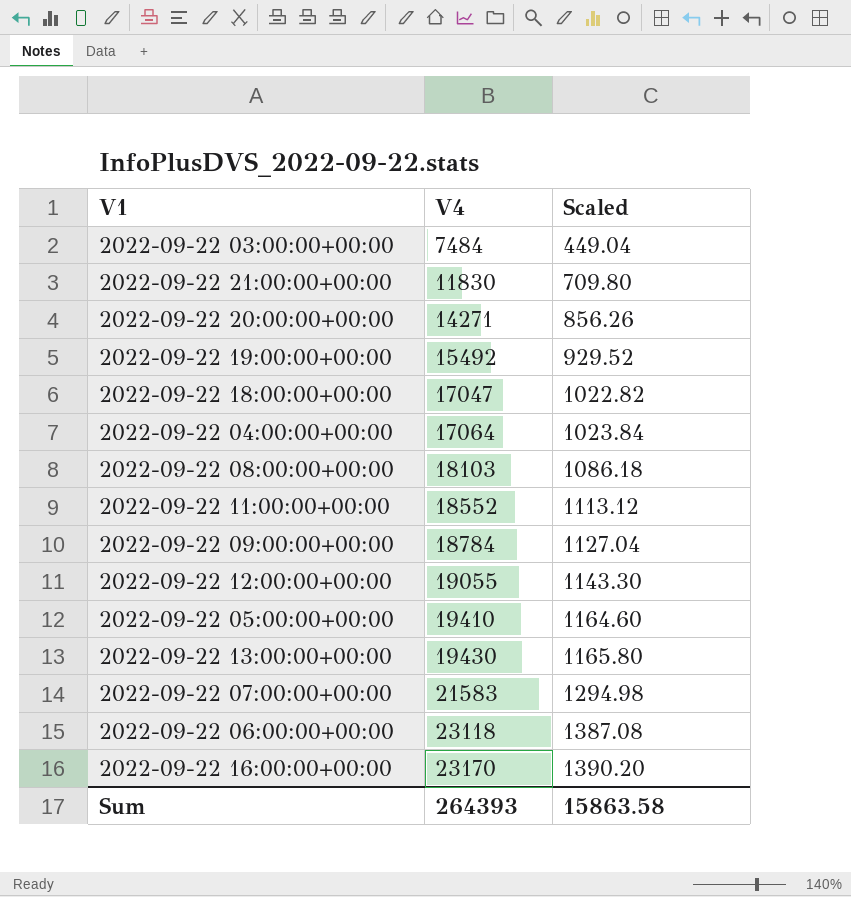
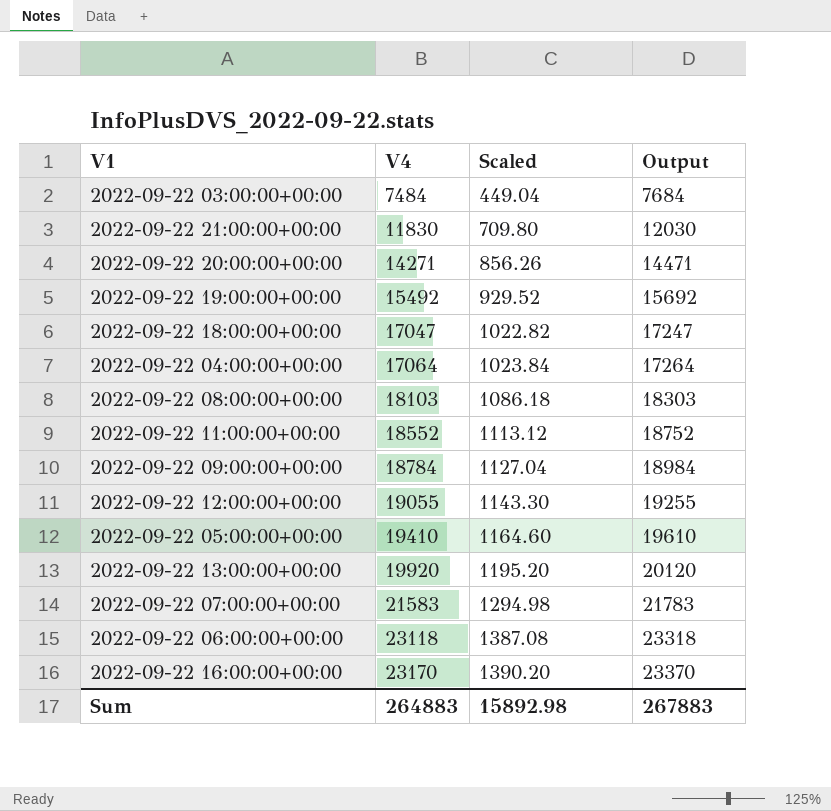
column Output | formula: none -> [V4] + 200
2022-09-22 13:00:00+00:00 | V4: 19430 -> 19920
2022-09-22 13:00:00+00:00 | Scaled: 1165.80 -> 1195.20
Sum | V4: 264393 -> 264883
Sum | Scaled: 15863.58 -> 15892.98

